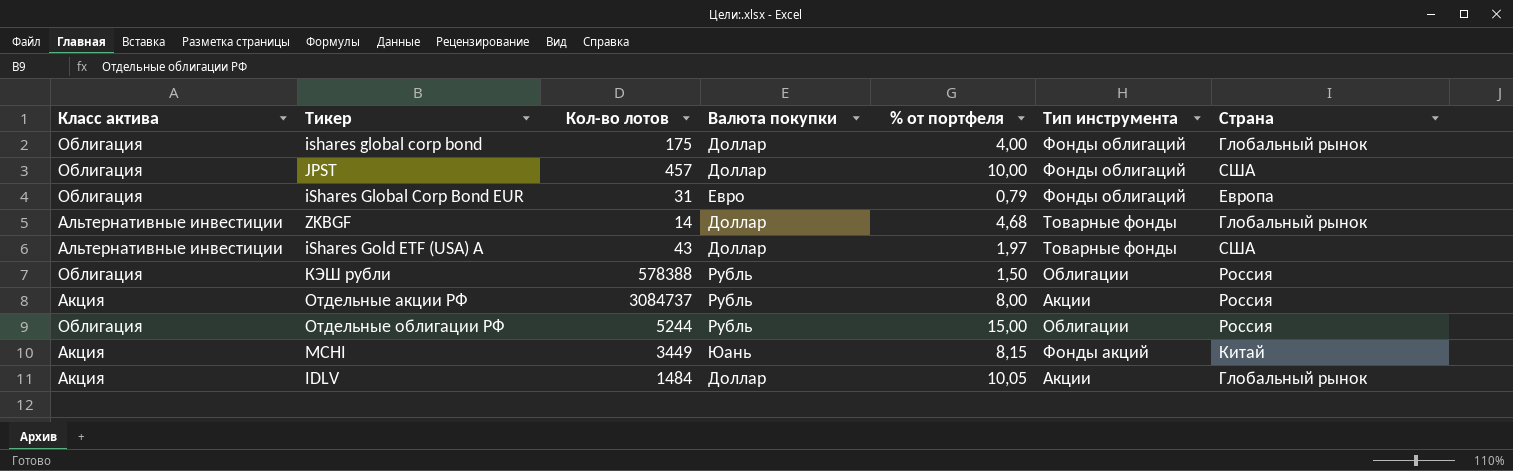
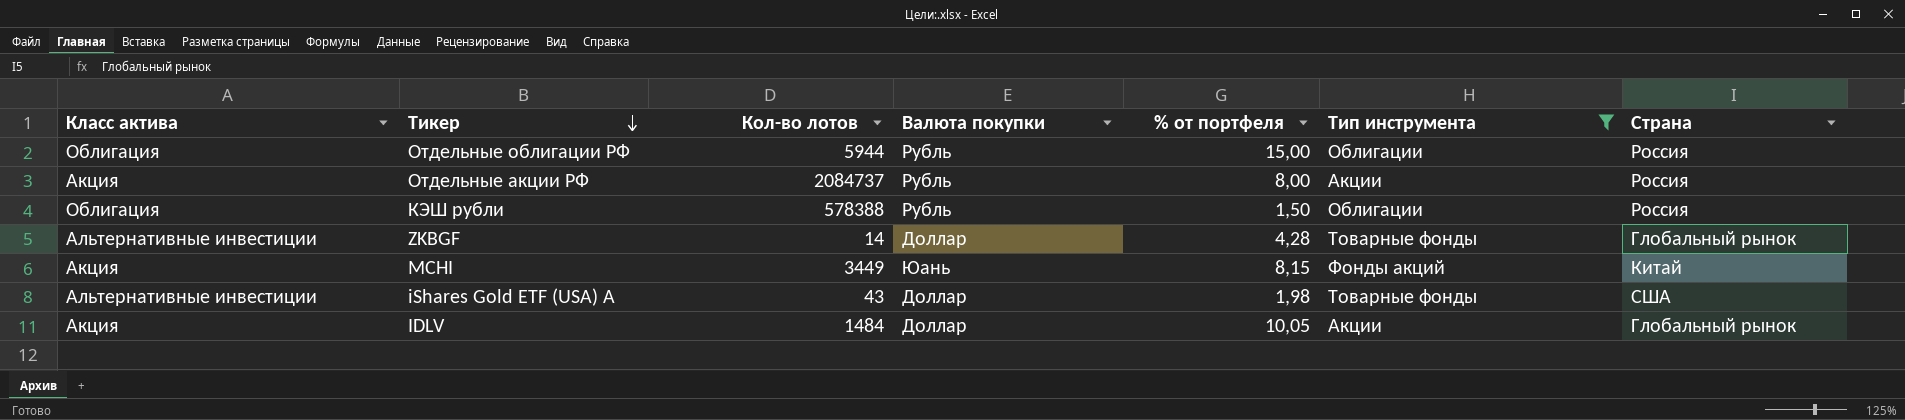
filter: none -> Тип инструмента != Фонды облигаций
row order: none -> Тикер descending
Отдельные облигации РФ | Кол-во лотов: 5244 -> 5944
Отдельные акции РФ | Кол-во лотов: 3084737 -> 2084737
ZKBGF | % от портфеля: 4,68 -> 4,28
iShares Gold ETF (USA) A | % от портфеля: 1,97 -> 1,98

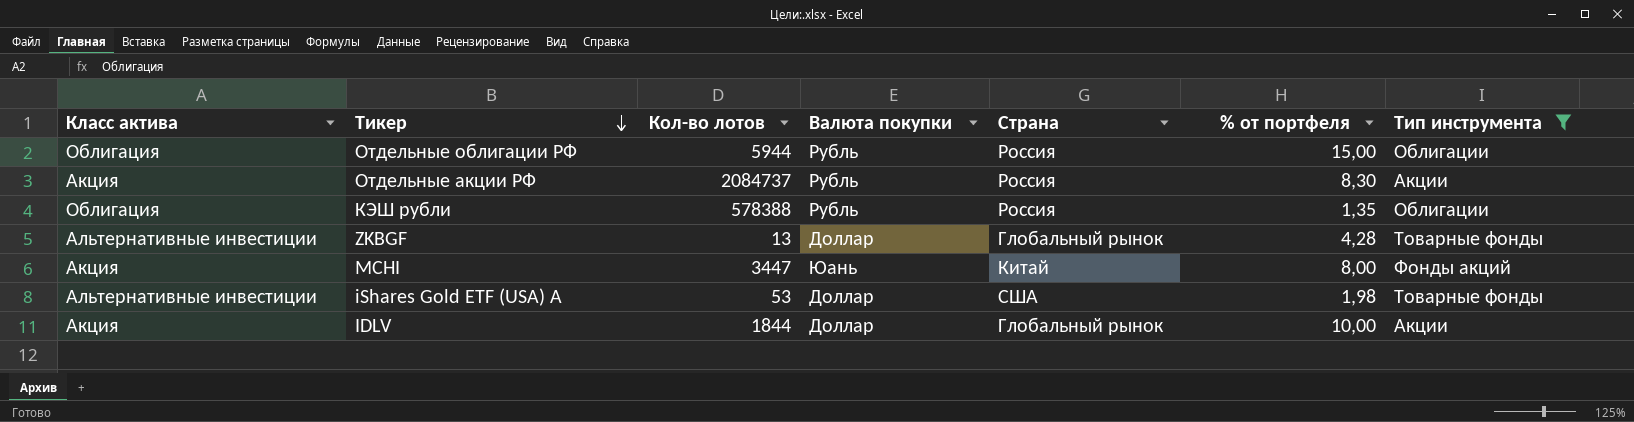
column Страна | position: 7 -> 5
Отдельные акции РФ | % от портфеля: 8,00 -> 8,30
КЭШ рубли | % от портфеля: 1,50 -> 1,35
ZKBGF | Кол-во лотов: 14 -> 13
MCHI | Кол-во лотов: 3449 -> 3447
MCHI | % от портфеля: 8,15 -> 8,00
iShares Gold ETF (USA) A | Кол-во лотов: 43 -> 53
IDLV | Кол-во лотов: 1484 -> 1844
IDLV | % от портфеля: 10,05 -> 10,00

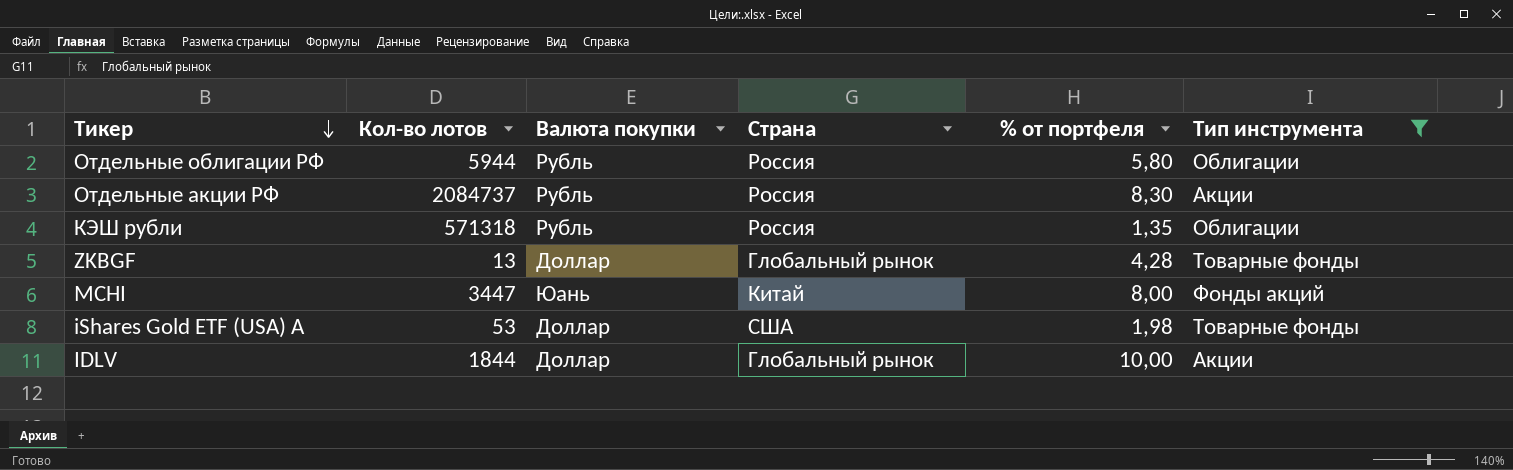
column Класс актива | position: 1 -> none
Отдельные облигации РФ | % от портфеля: 15,00 -> 5,80
КЭШ рубли | Кол-во лотов: 578388 -> 571318

